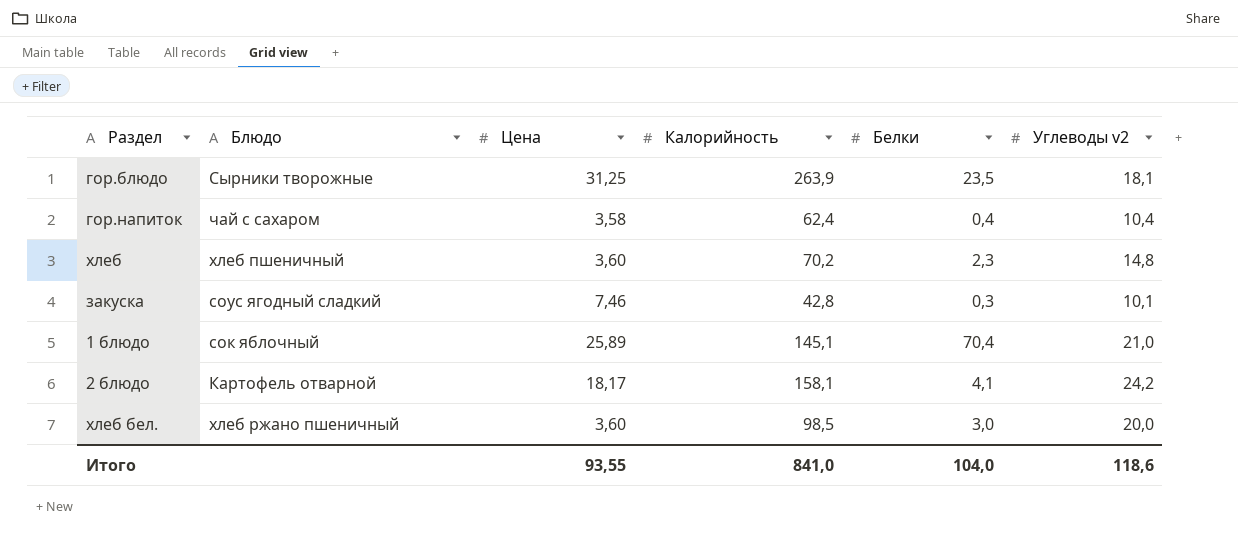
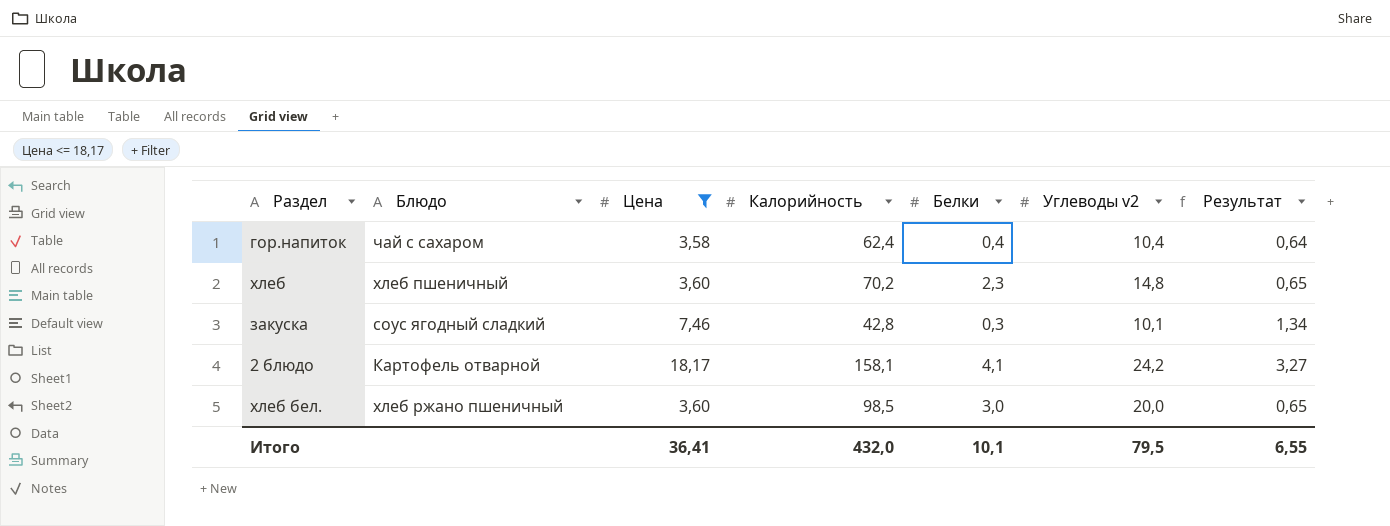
filter: none -> Цена <= 18,17
column Результат | formula: none -> [Цена] * 0,18
Итого | Цена: 93,55 -> 36,41
Итого | Калорийность: 841,0 -> 432,0
Итого | Белки: 104,0 -> 10,1
Итого | Углеводы v2: 118,6 -> 79,5

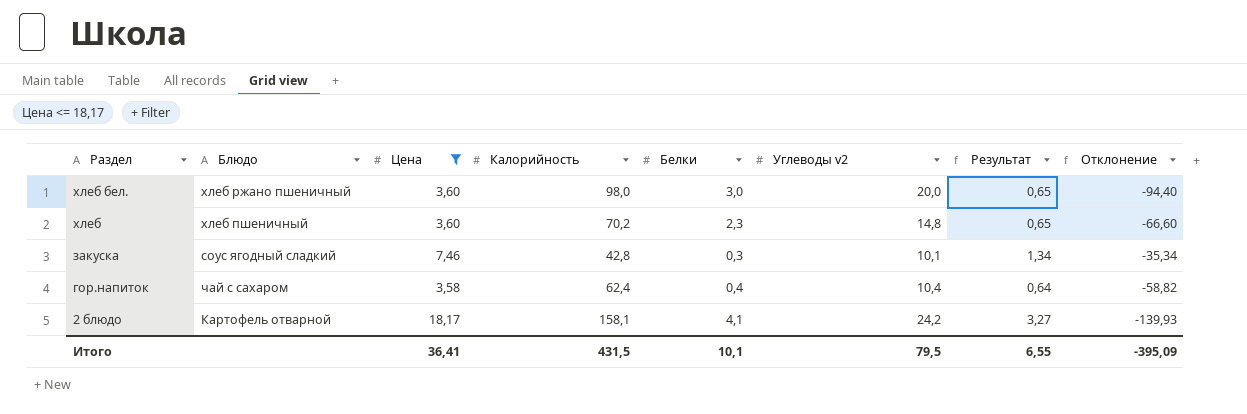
row order: none -> Раздел descending
column Отклонение | formula: none -> [Цена] - [Калорийность]
хлеб бел. | Калорийность: 98,5 -> 98,0
Итого | Калорийность: 432,0 -> 431,5

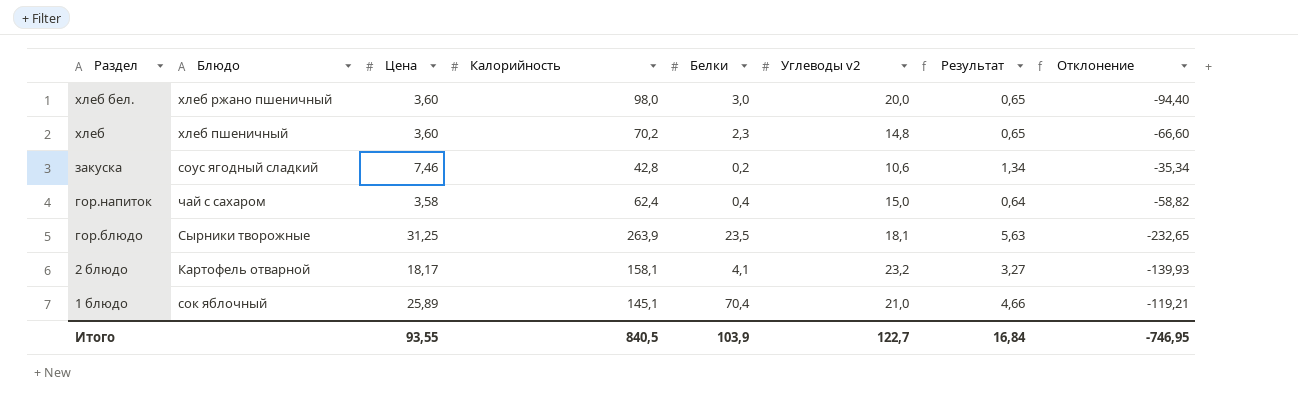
filter: Цена <= 18,17 -> none
закуска | Белки: 0,3 -> 0,2
закуска | Углеводы v2: 10,1 -> 10,6
гор.напиток | Углеводы v2: 10,4 -> 15,0
2 блюдо | Углеводы v2: 24,2 -> 23,2
Итого | Цена: 36,41 -> 93,55
Итого | Калорийность: 431,5 -> 840,5
Итого | Белки: 10,1 -> 103,9
Итого | Углеводы v2: 79,5 -> 122,7
Итого | Результат: 6,55 -> 16,84
Итого | Отклонение: -395,09 -> -746,95

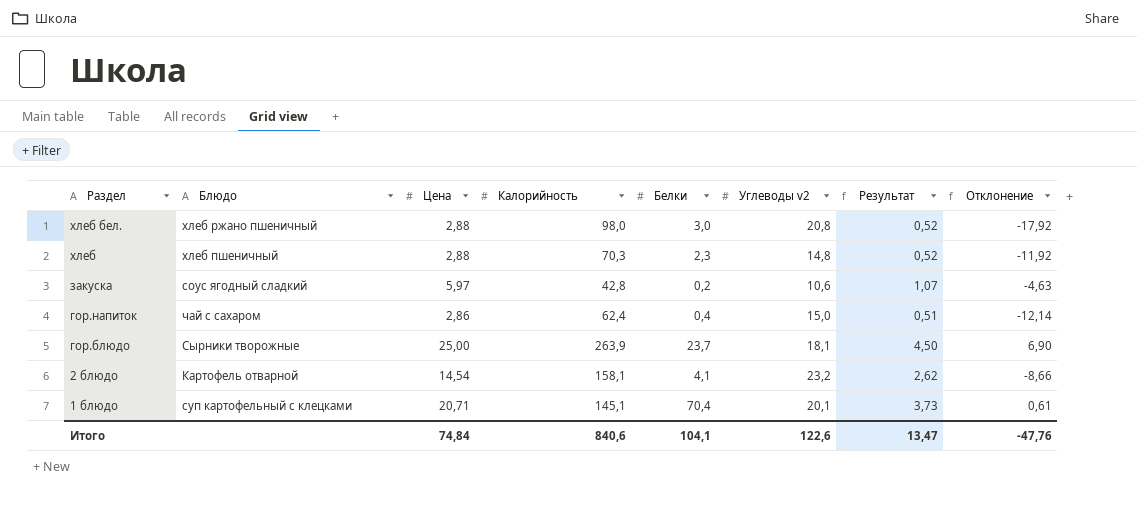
column Отклонение | formula: [Цена] - [Калорийность] -> [Цена] - [Углеводы v2]
хлеб бел. | Цена: 3,60 -> 2,88
хлеб бел. | Углеводы v2: 20,0 -> 20,8
хлеб бел. | Результат: 0,65 -> 0,52
хлеб | Цена: 3,60 -> 2,88
хлеб | Калорийность: 70,2 -> 70,3
хлеб | Результат: 0,65 -> 0,52
закуска | Цена: 7,46 -> 5,97
закуска | Результат: 1,34 -> 1,07
гор.напиток | Цена: 3,58 -> 2,86
гор.напиток | Результат: 0,64 -> 0,51
гор.блюдо | Цена: 31,25 -> 25,00
гор.блюдо | Белки: 23,5 -> 23,7
гор.блюдо | Результат: 5,63 -> 4,50
2 блюдо | Цена: 18,17 -> 14,54
2 блюдо | Результат: 3,27 -> 2,62
1 блюдо | Блюдо: сок яблочный -> суп картофельный с клецками
1 блюдо | Цена: 25,89 -> 20,71
1 блюдо | Углеводы v2: 21,0 -> 20,1
1 блюдо | Результат: 4,66 -> 3,73
Итого | Цена: 93,55 -> 74,84
Итого | Калорийность: 840,5 -> 840,6
Итого | Белки: 103,9 -> 104,1
Итого | Углеводы v2: 122,7 -> 122,6
Итого | Результат: 16,84 -> 13,47
Итого | Отклонение: -746,95 -> -47,76

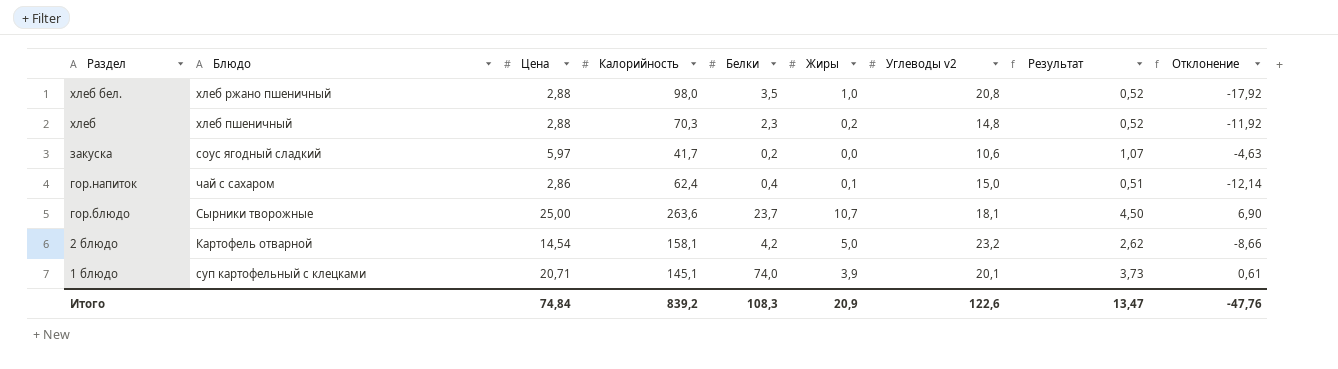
column Жиры | position: none -> 6
хлеб бел. | Белки: 3,0 -> 3,5
закуска | Калорийность: 42,8 -> 41,7
гор.блюдо | Калорийность: 263,9 -> 263,6
2 блюдо | Белки: 4,1 -> 4,2
1 блюдо | Белки: 70,4 -> 74,0
Итого | Калорийность: 840,6 -> 839,2
Итого | Белки: 104,1 -> 108,3

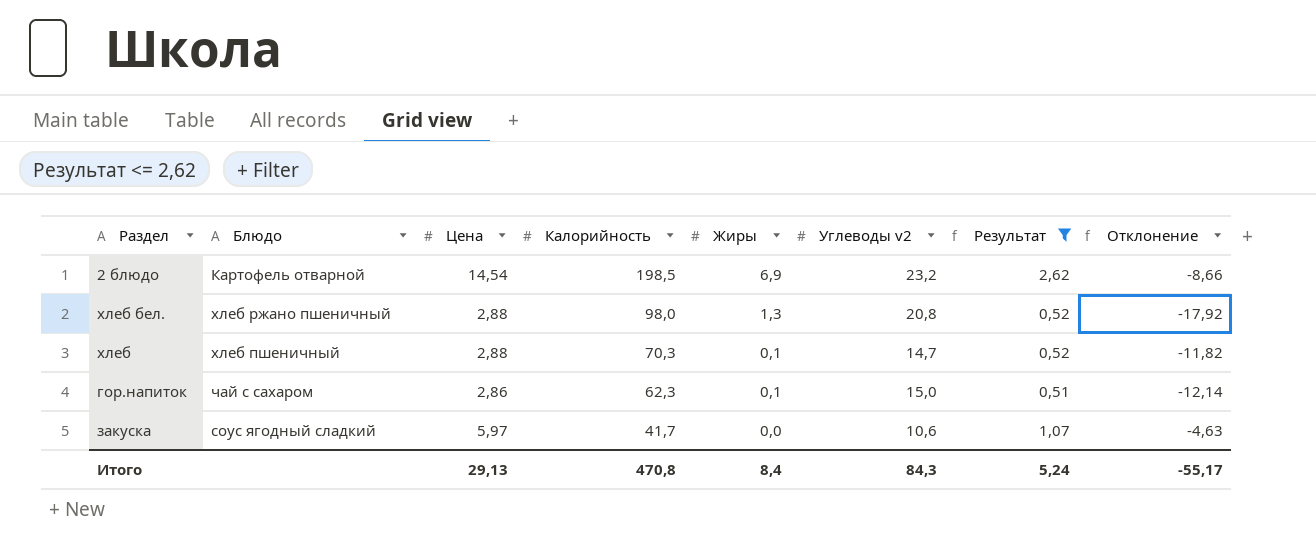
filter: none -> Результат <= 2,62
row order: Раздел descending -> Калорийность descending
column Белки | position: 5 -> none
2 блюдо | Калорийность: 158,1 -> 198,5
2 блюдо | Жиры: 5,0 -> 6,9
хлеб бел. | Жиры: 1,0 -> 1,3
хлеб | Жиры: 0,2 -> 0,1
хлеб | Углеводы v2: 14,8 -> 14,7
хлеб | Отклонение: -11,92 -> -11,82
гор.напиток | Калорийность: 62,4 -> 62,3
Итого | Цена: 74,84 -> 29,13
Итого | Калорийность: 839,2 -> 470,8
Итого | Жиры: 20,9 -> 8,4
Итого | Углеводы v2: 122,6 -> 84,3
Итого | Результат: 13,47 -> 5,24
Итого | Отклонение: -47,76 -> -55,17

